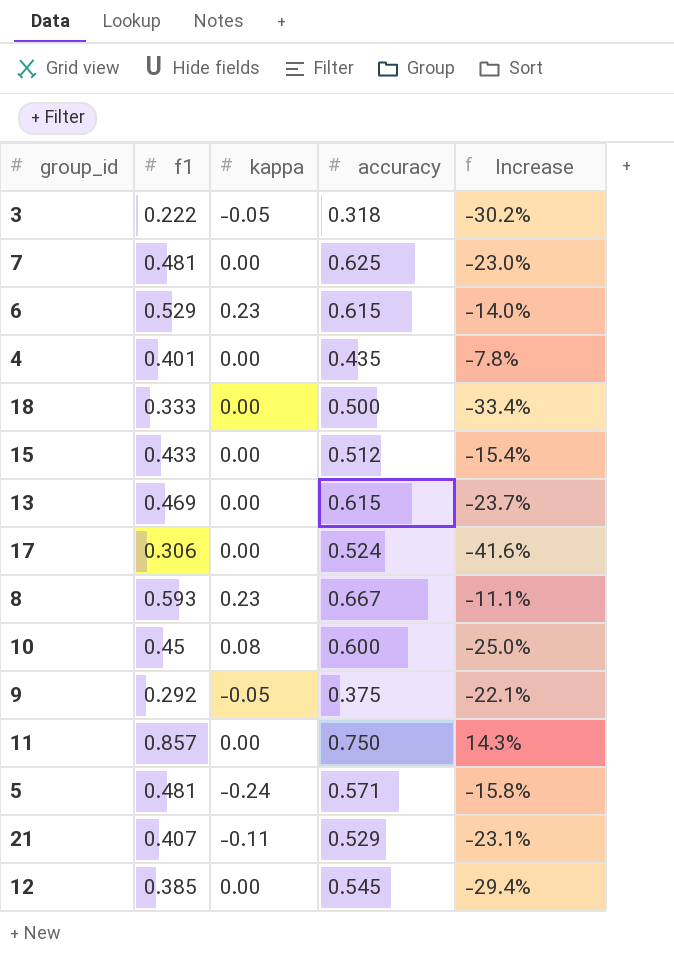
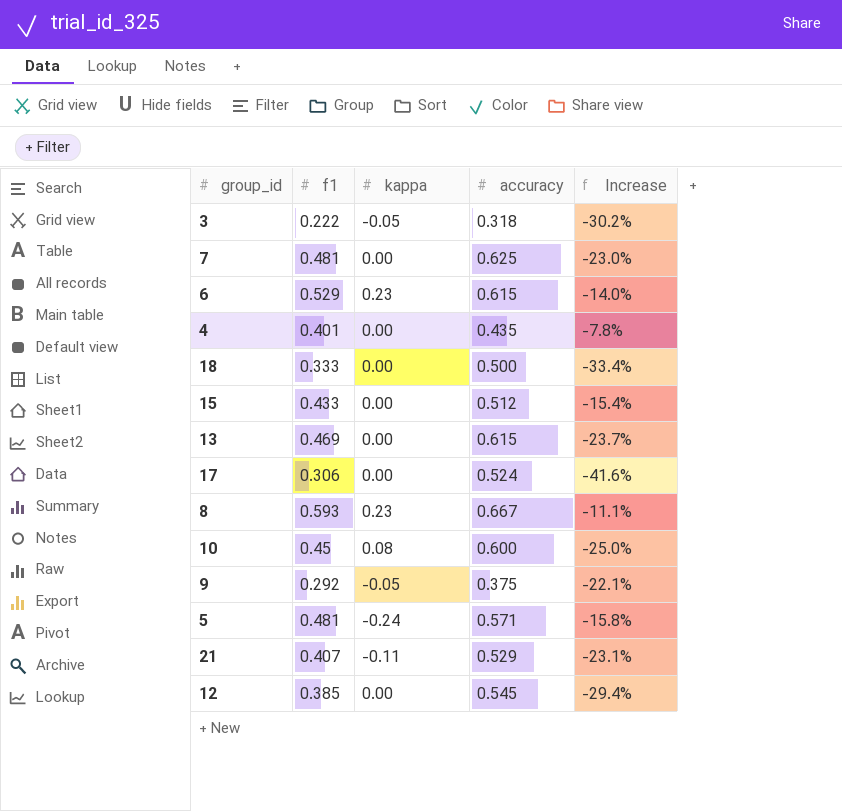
row 11: 0.857 | 0.00 | 0.750 | 14.3% -> none

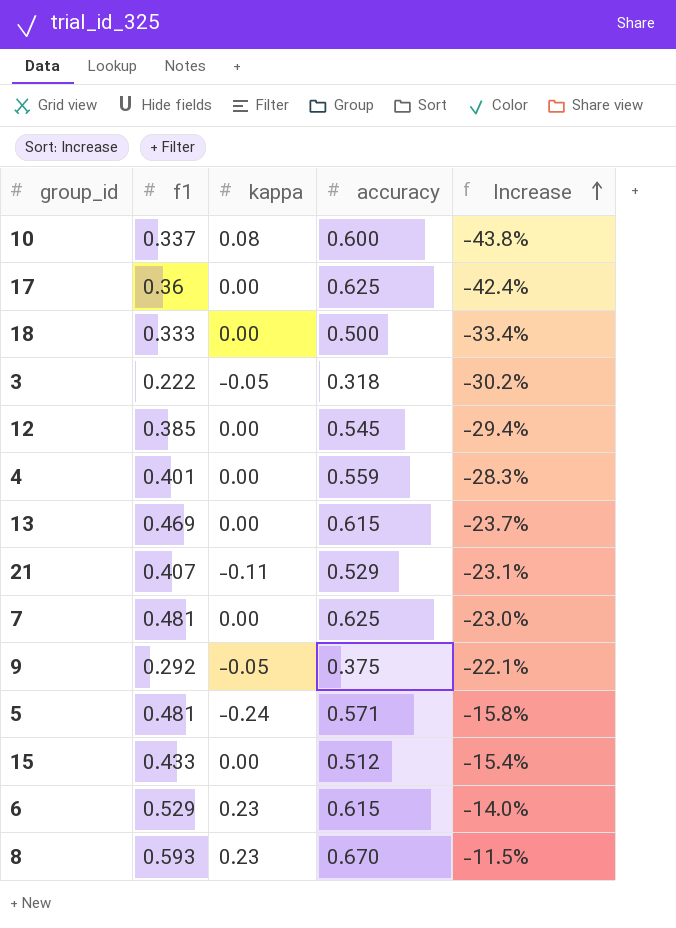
row order: none -> Increase ascending
10 | f1: 0.45 -> 0.337
10 | Increase: -25.0% -> -43.8%
17 | f1: 0.306 -> 0.36
17 | accuracy: 0.524 -> 0.625
17 | Increase: -41.6% -> -42.4%
4 | accuracy: 0.435 -> 0.559
4 | Increase: -7.8% -> -28.3%
8 | accuracy: 0.667 -> 0.670
8 | Increase: -11.1% -> -11.5%

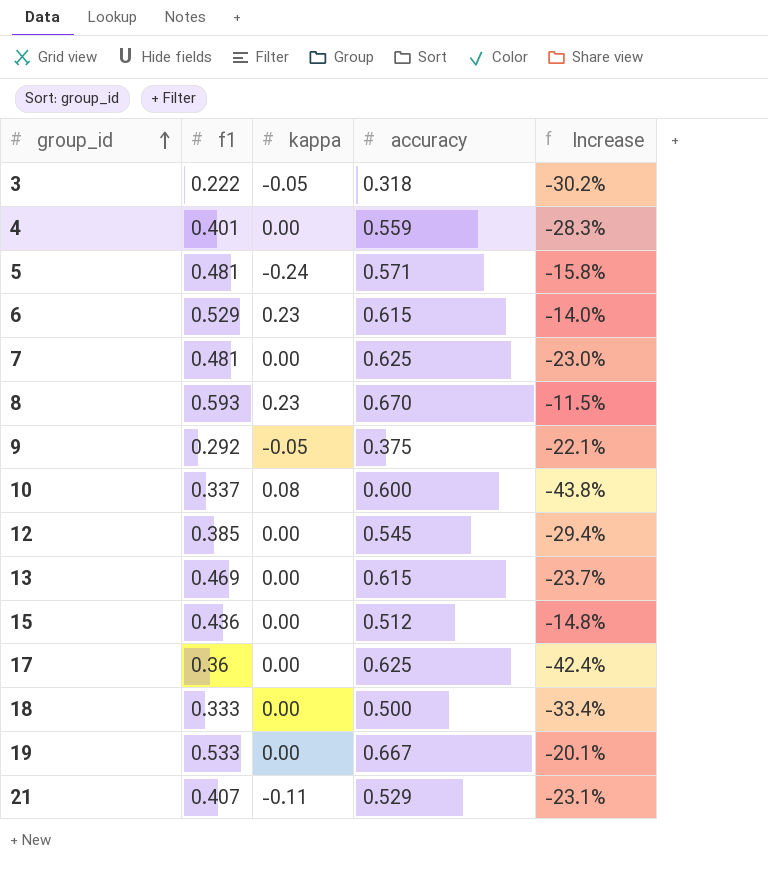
row order: Increase ascending -> group_id ascending
15 | f1: 0.433 -> 0.436
15 | Increase: -15.4% -> -14.8%
row 19: none -> 0.533 | 0.00 | 0.667 | -20.1%

